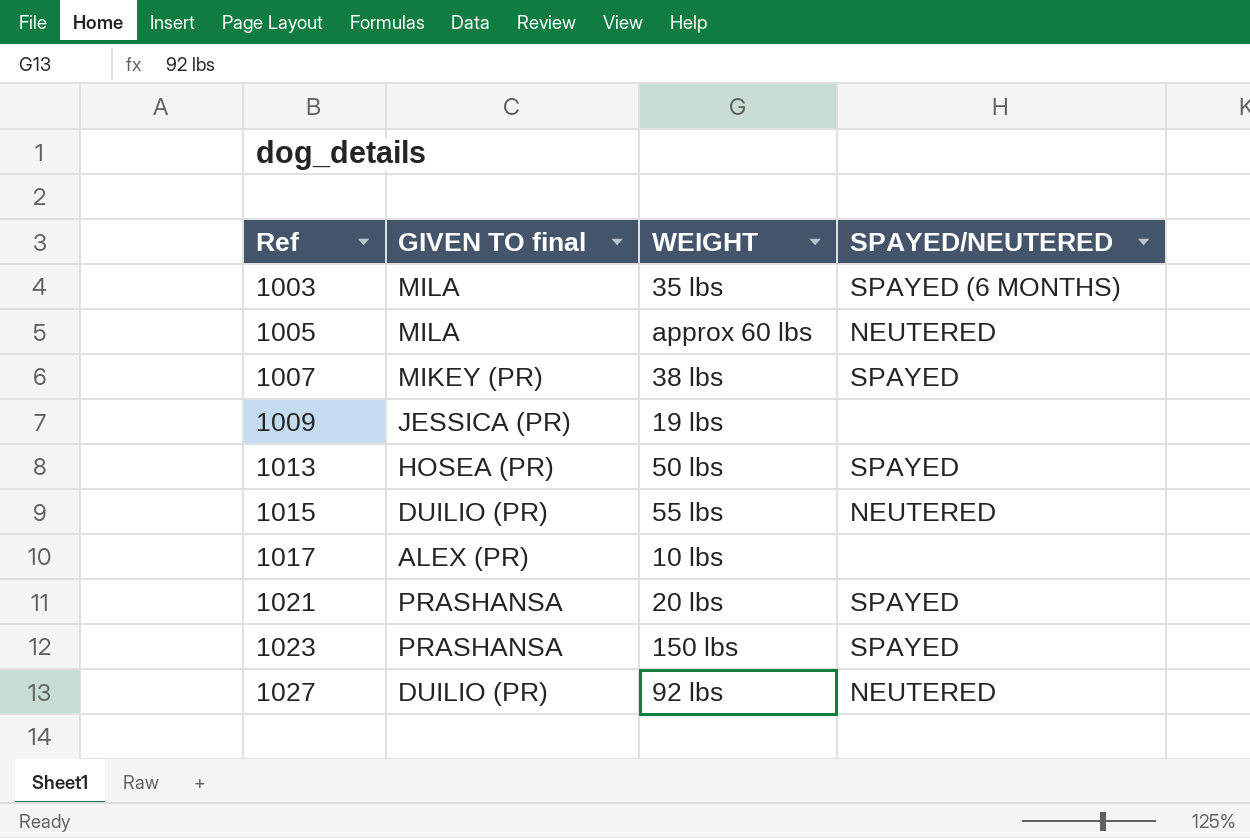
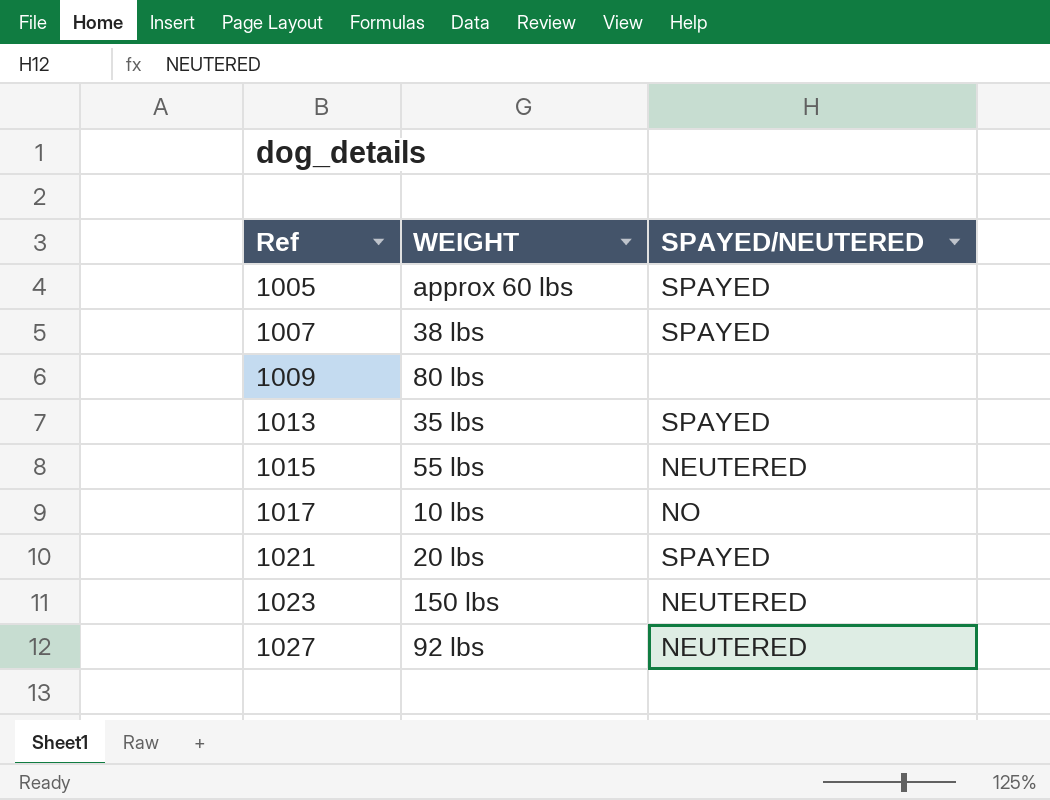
column GIVEN TO final | position: 2 -> none
row 1003: MILA | 35 lbs | SPAYED (6 MONTHS) -> none
1005 | SPAYED/NEUTERED: NEUTERED -> SPAYED
1009 | WEIGHT: 19 lbs -> 80 lbs
1013 | WEIGHT: 50 lbs -> 35 lbs
1017 | SPAYED/NEUTERED: none -> NO
1023 | SPAYED/NEUTERED: SPAYED -> NEUTERED

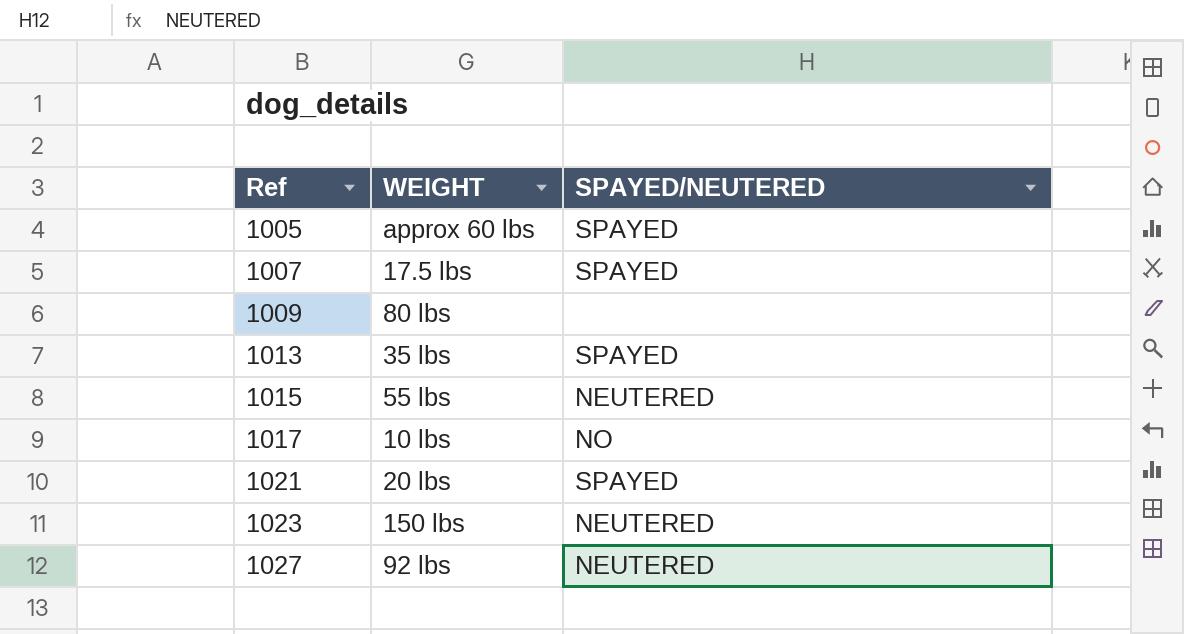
1007 | WEIGHT: 38 lbs -> 17.5 lbs

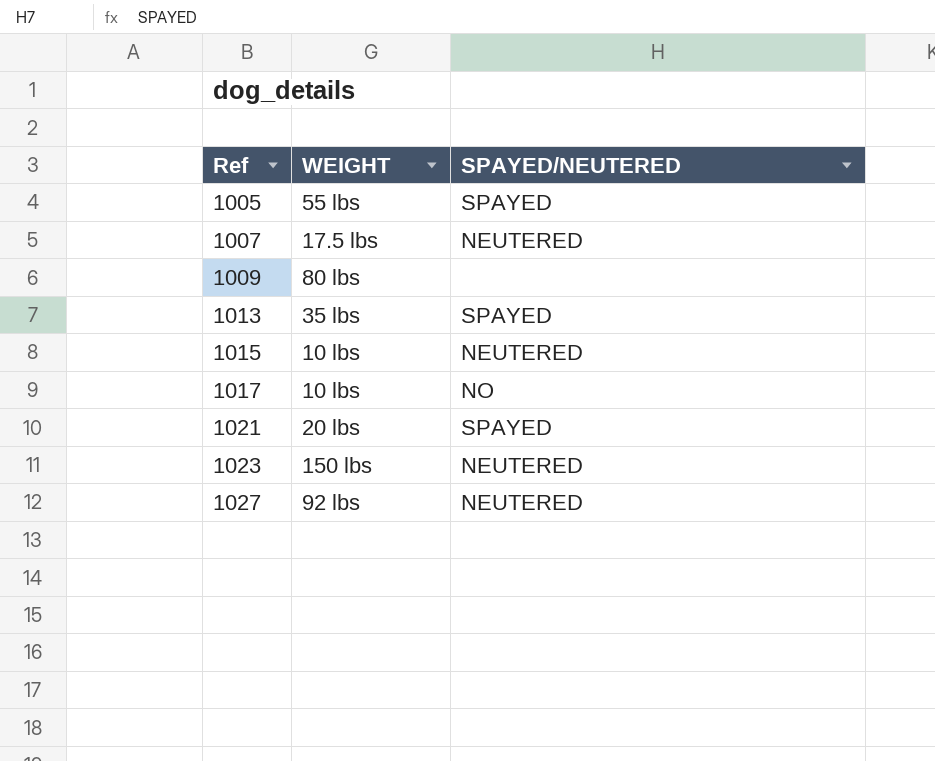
1005 | WEIGHT: approx 60 lbs -> 55 lbs
1007 | SPAYED/NEUTERED: SPAYED -> NEUTERED
1015 | WEIGHT: 55 lbs -> 10 lbs

